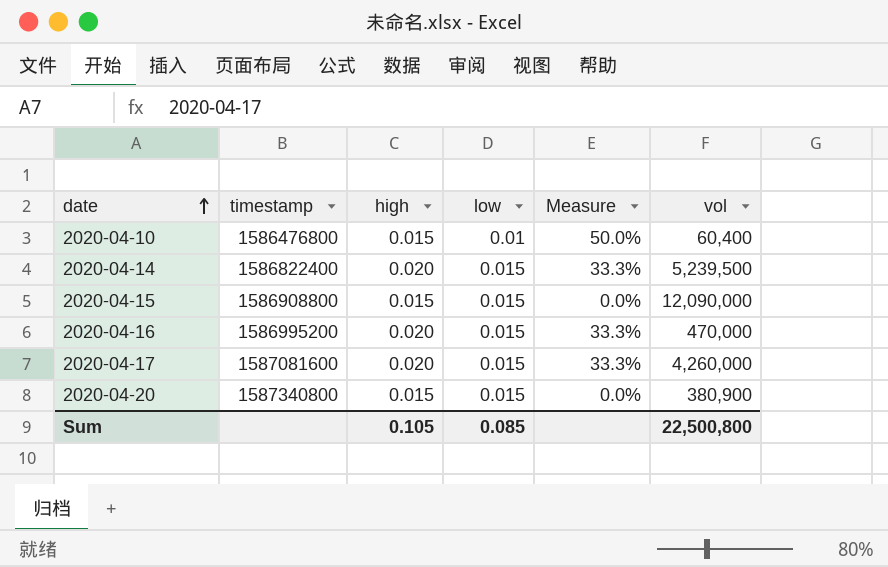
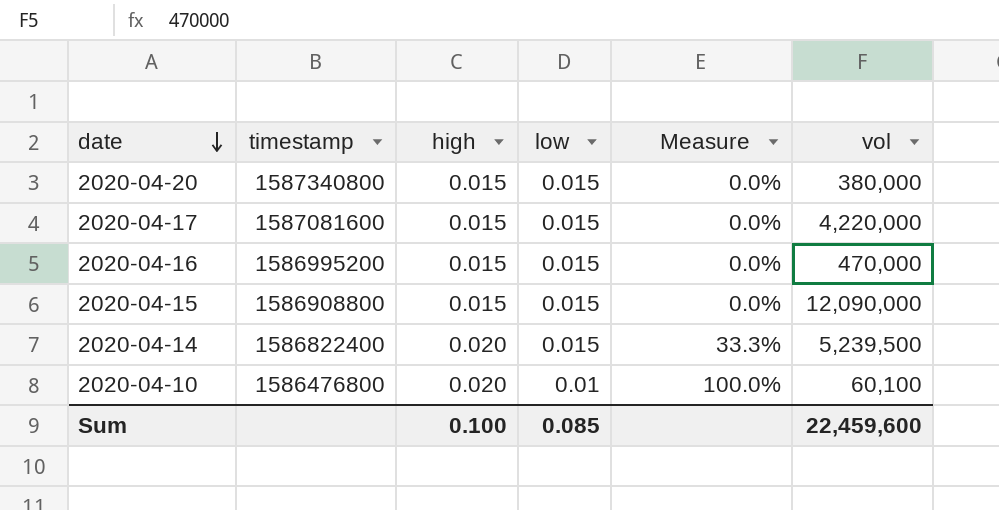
row order: date ascending -> date descending
2020-04-20 | vol: 380,900 -> 380,000
2020-04-17 | high: 0.020 -> 0.015
2020-04-17 | Measure: 33.3% -> 0.0%
2020-04-17 | vol: 4,260,000 -> 4,220,000
2020-04-16 | high: 0.020 -> 0.015
2020-04-16 | Measure: 33.3% -> 0.0%
2020-04-10 | high: 0.015 -> 0.020
2020-04-10 | Measure: 50.0% -> 100.0%
2020-04-10 | vol: 60,400 -> 60,100
Sum | high: 0.105 -> 0.100
Sum | vol: 22,500,800 -> 22,459,600

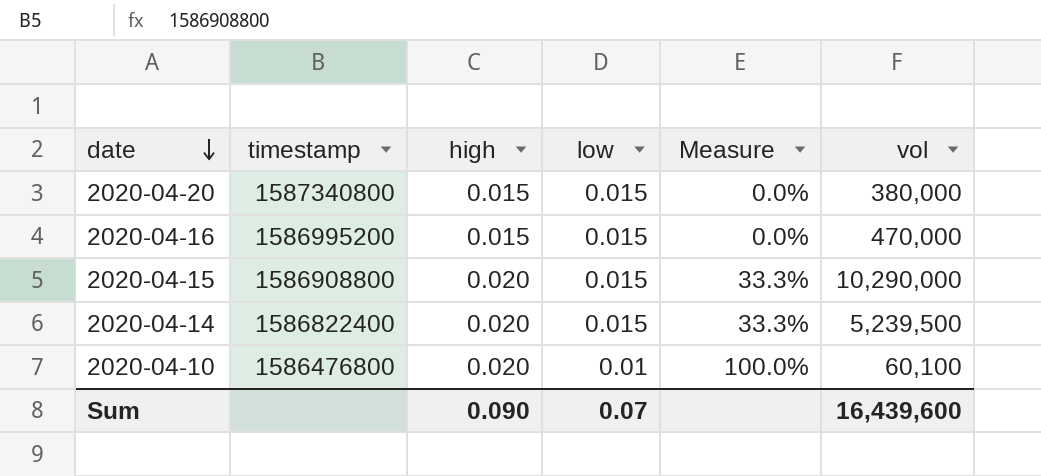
row 2020-04-17: 1587081600 | 0.015 | 0.015 | 0.0% | 4,220,000 -> none
2020-04-15 | high: 0.015 -> 0.020
2020-04-15 | Measure: 0.0% -> 33.3%
2020-04-15 | vol: 12,090,000 -> 10,290,000
Sum | high: 0.100 -> 0.090
Sum | low: 0.085 -> 0.07
Sum | vol: 22,459,600 -> 16,439,600

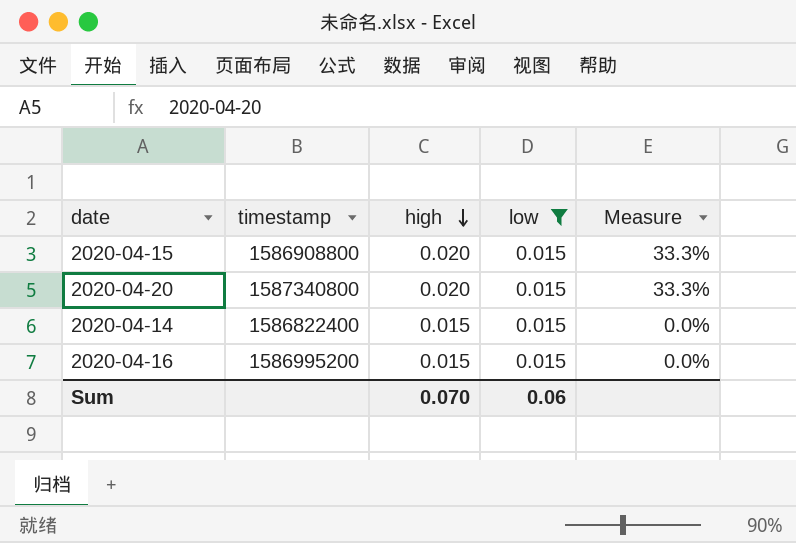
filter: none -> low = 0.015
row order: date descending -> high descending
column vol | position: 6 -> none
2020-04-20 | high: 0.015 -> 0.020
2020-04-20 | Measure: 0.0% -> 33.3%
2020-04-14 | high: 0.020 -> 0.015
2020-04-14 | Measure: 33.3% -> 0.0%
Sum | high: 0.090 -> 0.070
Sum | low: 0.07 -> 0.06

